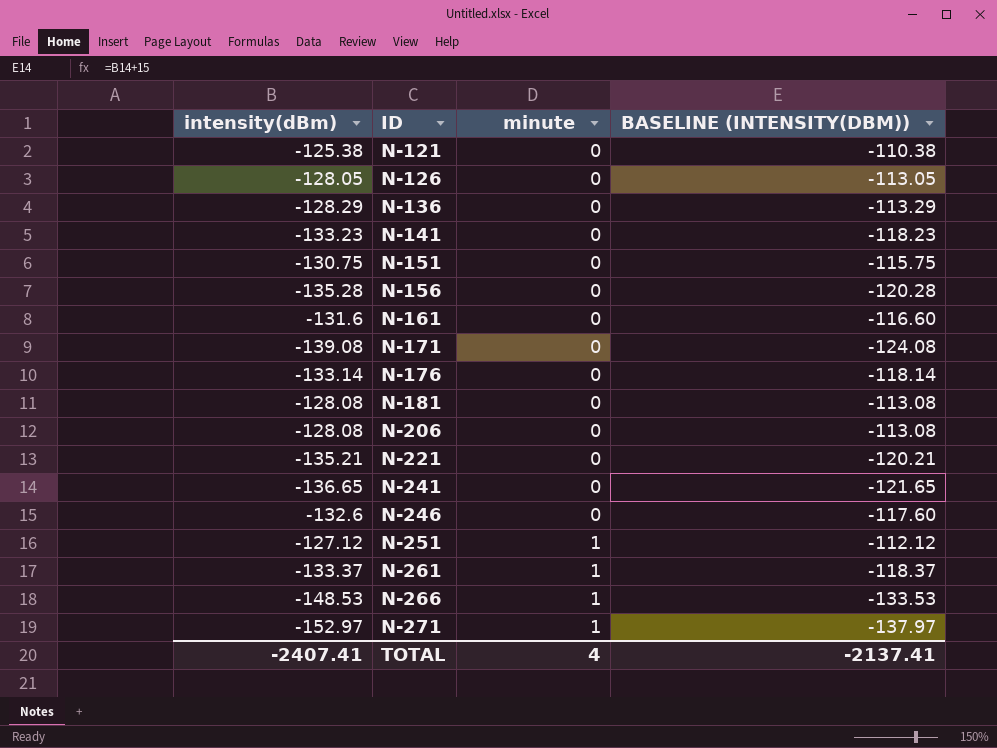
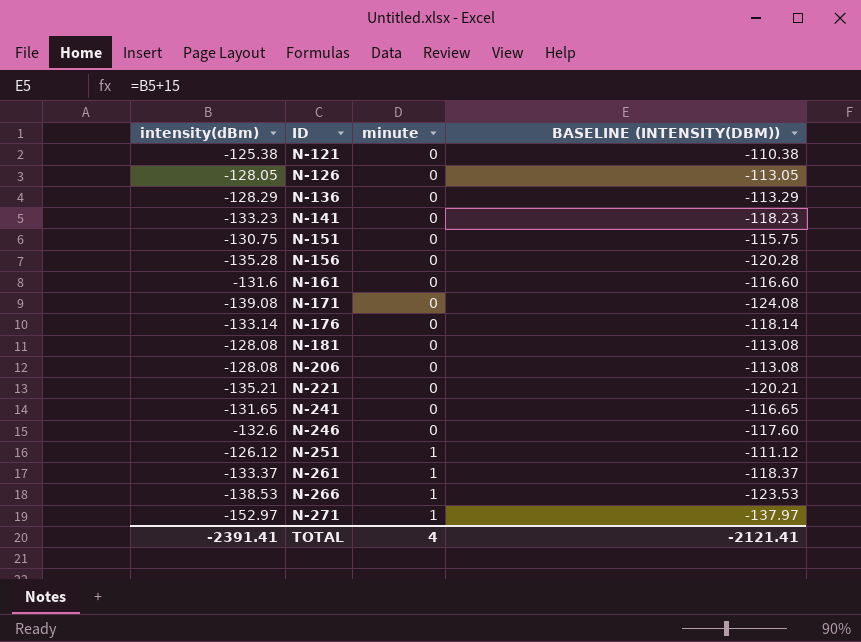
N-241 | intensity(dBm): -136.65 -> -131.65
N-241 | BASELINE (INTENSITY(DBM)): -121.65 -> -116.65
N-251 | intensity(dBm): -127.12 -> -126.12
N-251 | BASELINE (INTENSITY(DBM)): -112.12 -> -111.12
N-266 | intensity(dBm): -148.53 -> -138.53
N-266 | BASELINE (INTENSITY(DBM)): -133.53 -> -123.53
TOTAL | intensity(dBm): -2407.41 -> -2391.41
TOTAL | BASELINE (INTENSITY(DBM)): -2137.41 -> -2121.41

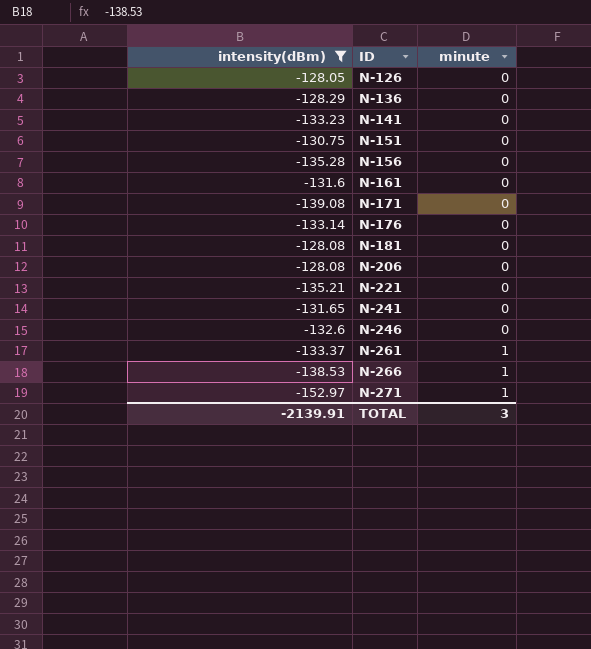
filter: none -> intensity(dBm) <= -128.05
column BASELINE (INTENSITY(DBM)) | formula: [intensity(dBm)] + 15 -> none
TOTAL | intensity(dBm): -2391.41 -> -2139.91
TOTAL | minute: 4 -> 3

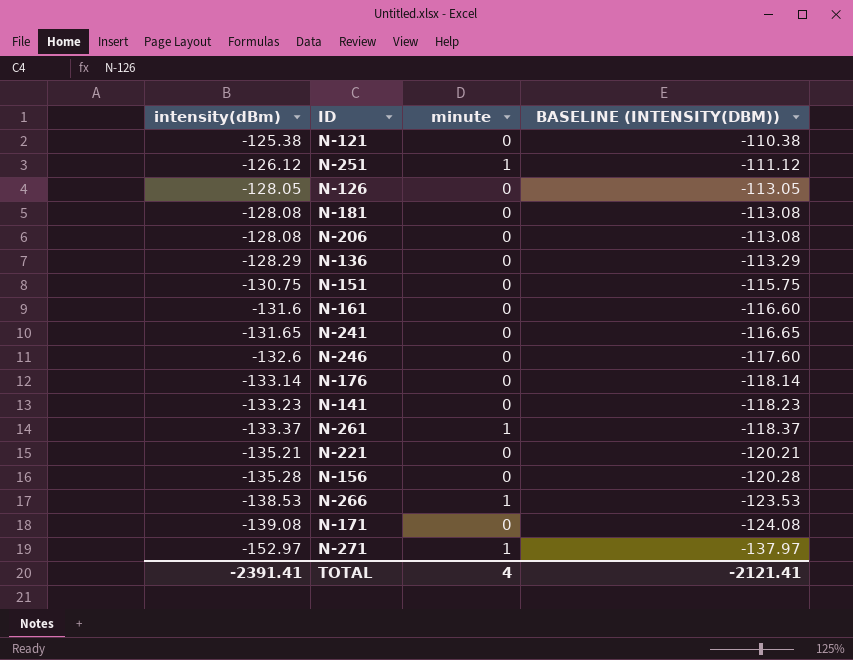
filter: intensity(dBm) <= -128.05 -> none
row order: ID ascending -> intensity(dBm) descending
column BASELINE (INTENSITY(DBM)) | formula: none -> [intensity(dBm)] + 15
TOTAL | intensity(dBm): -2139.91 -> -2391.41
TOTAL | minute: 3 -> 4

